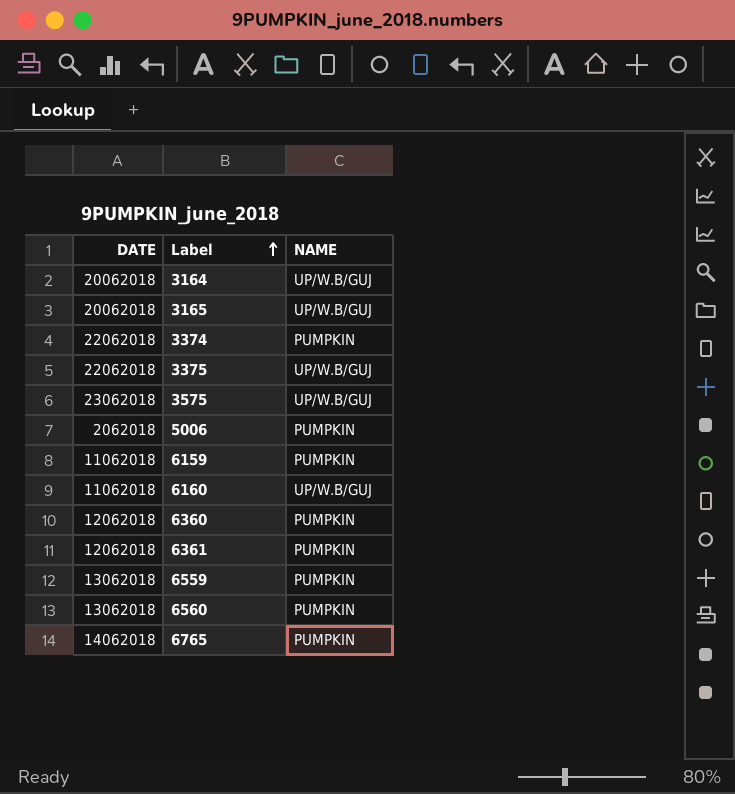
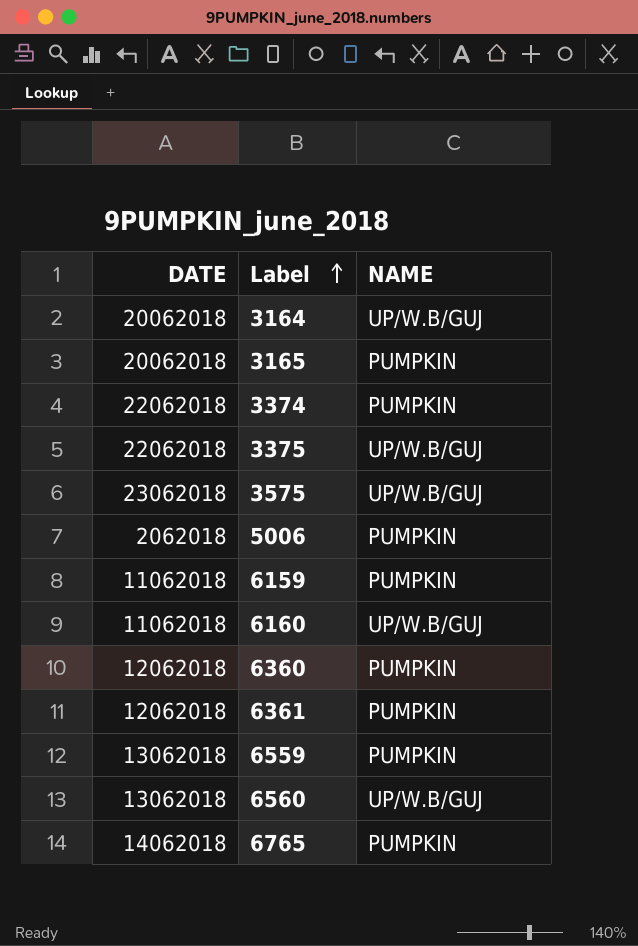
3165 | NAME: UP/W.B/GUJ -> PUMPKIN
6560 | NAME: PUMPKIN -> UP/W.B/GUJ

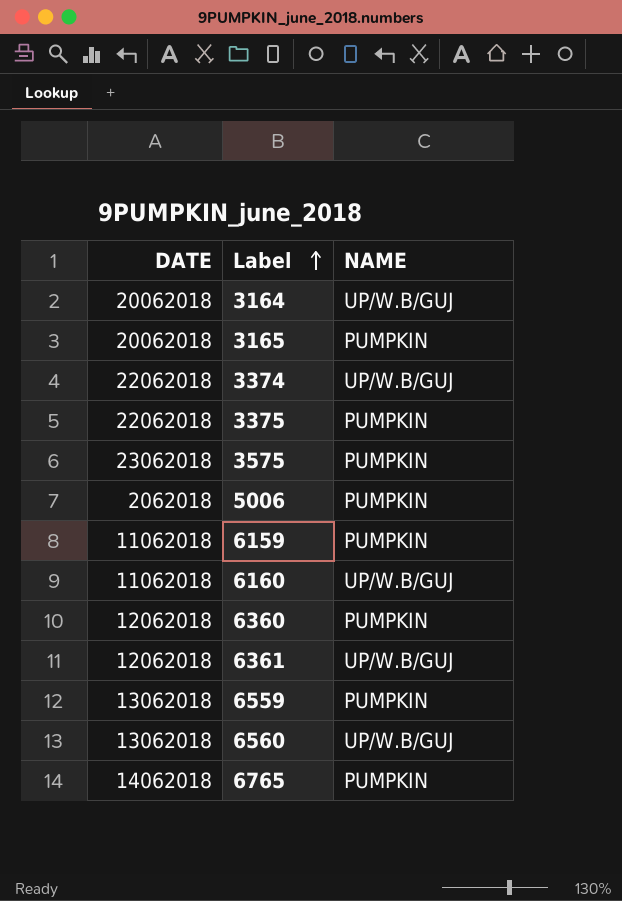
3374 | NAME: PUMPKIN -> UP/W.B/GUJ
3375 | NAME: UP/W.B/GUJ -> PUMPKIN
3575 | NAME: UP/W.B/GUJ -> PUMPKIN
6361 | NAME: PUMPKIN -> UP/W.B/GUJ

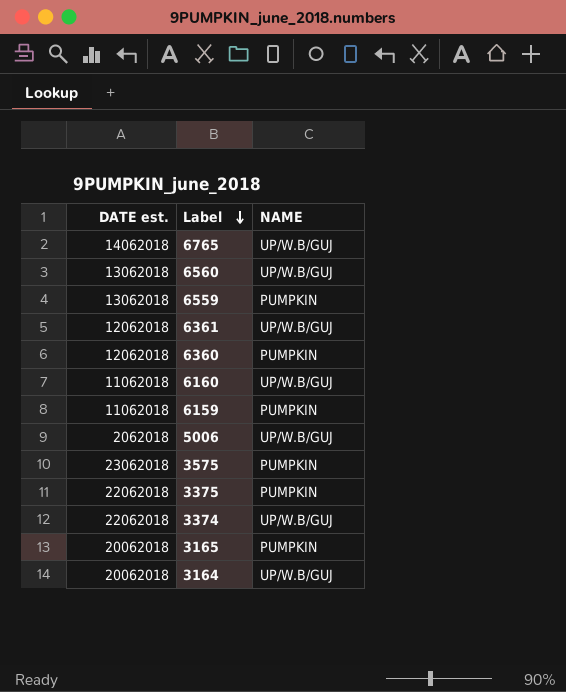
row order: Label ascending -> Label descending
column name: DATE -> DATE est.
6765 | NAME: PUMPKIN -> UP/W.B/GUJ
5006 | NAME: PUMPKIN -> UP/W.B/GUJ

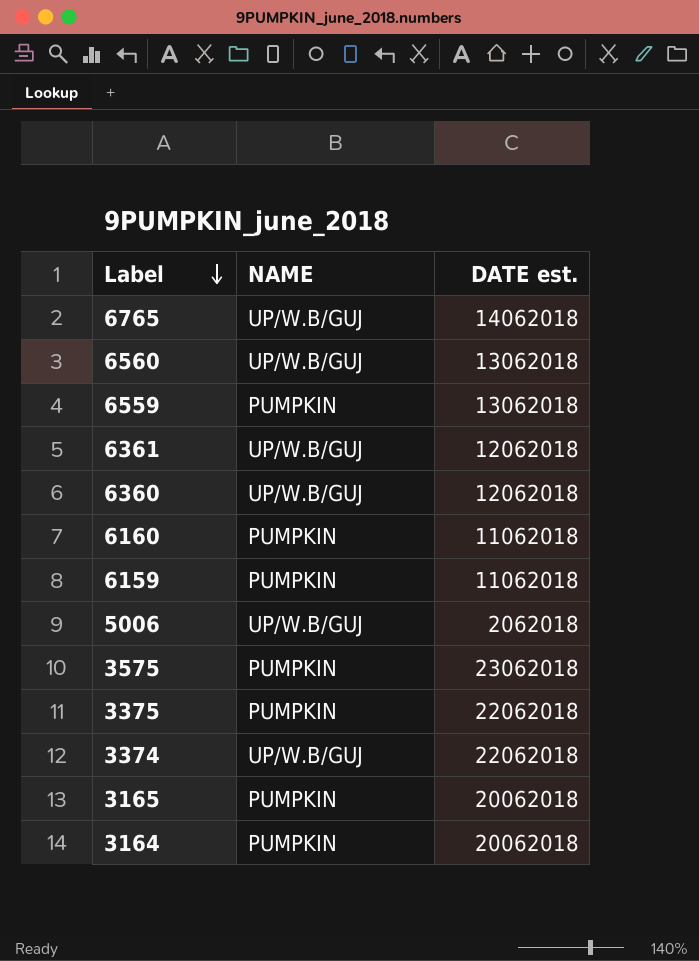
column DATE est. | position: 1 -> 3
6360 | NAME: PUMPKIN -> UP/W.B/GUJ
6160 | NAME: UP/W.B/GUJ -> PUMPKIN
3164 | NAME: UP/W.B/GUJ -> PUMPKIN

